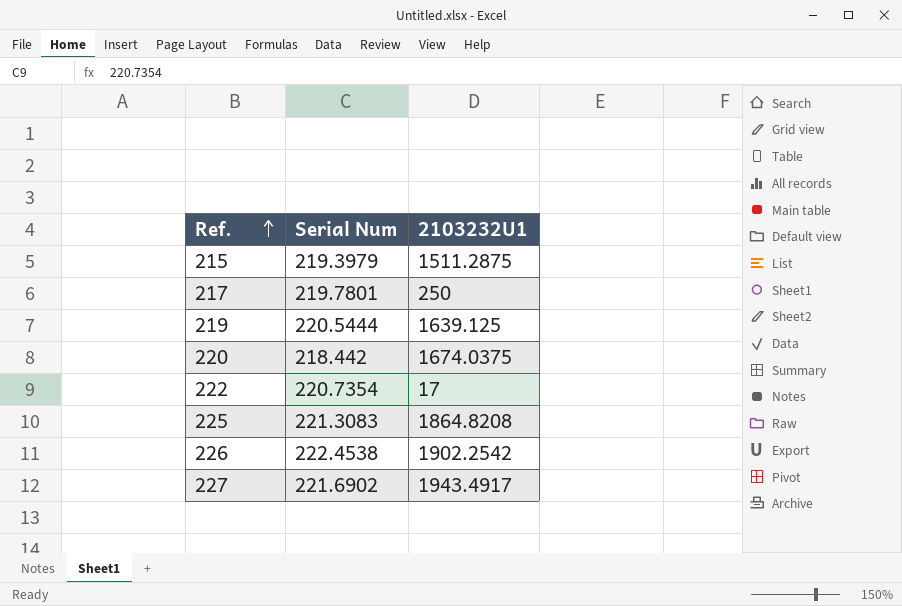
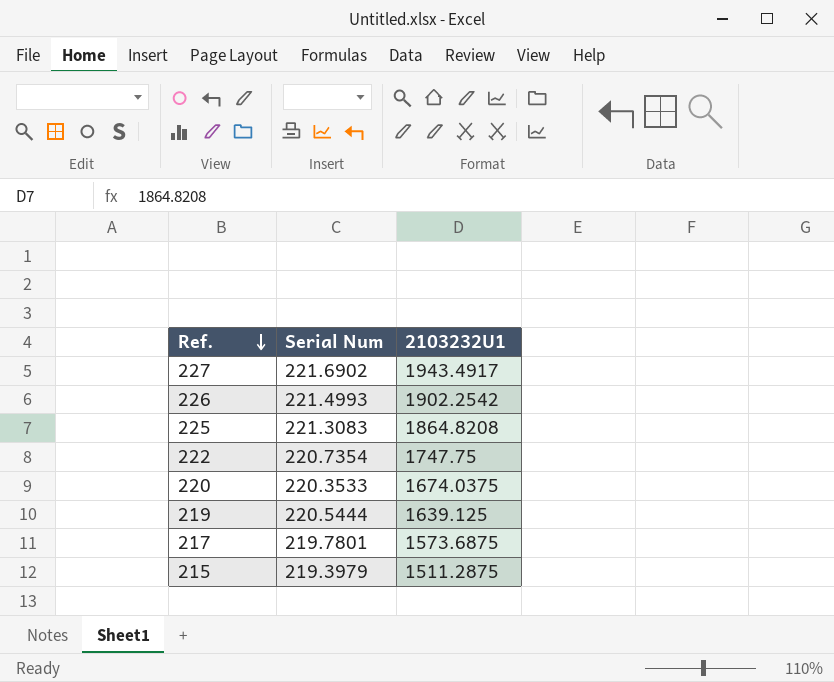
row order: Ref. ascending -> Ref. descending
226 | Serial Num: 222.4538 -> 221.4993
222 | 2103232U1: 17 -> 1747.75
220 | Serial Num: 218.442 -> 220.3533
217 | 2103232U1: 250 -> 1573.6875

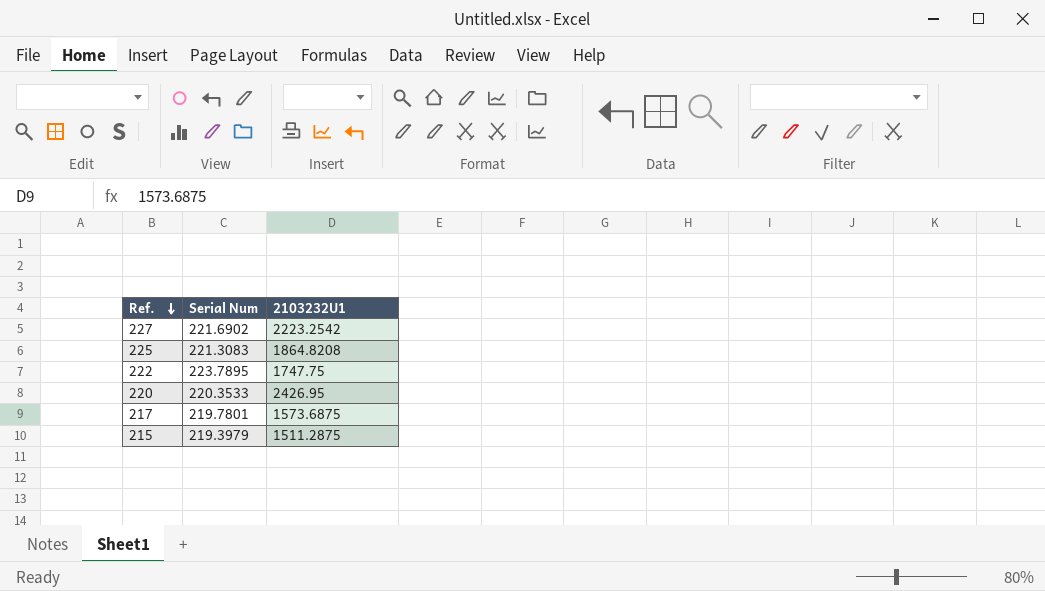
row 226: 221.4993 | 1902.2542 -> none
row 219: 220.5444 | 1639.125 -> none
227 | 2103232U1: 1943.4917 -> 2223.2542
222 | Serial Num: 220.7354 -> 223.7895
220 | 2103232U1: 1674.0375 -> 2426.95

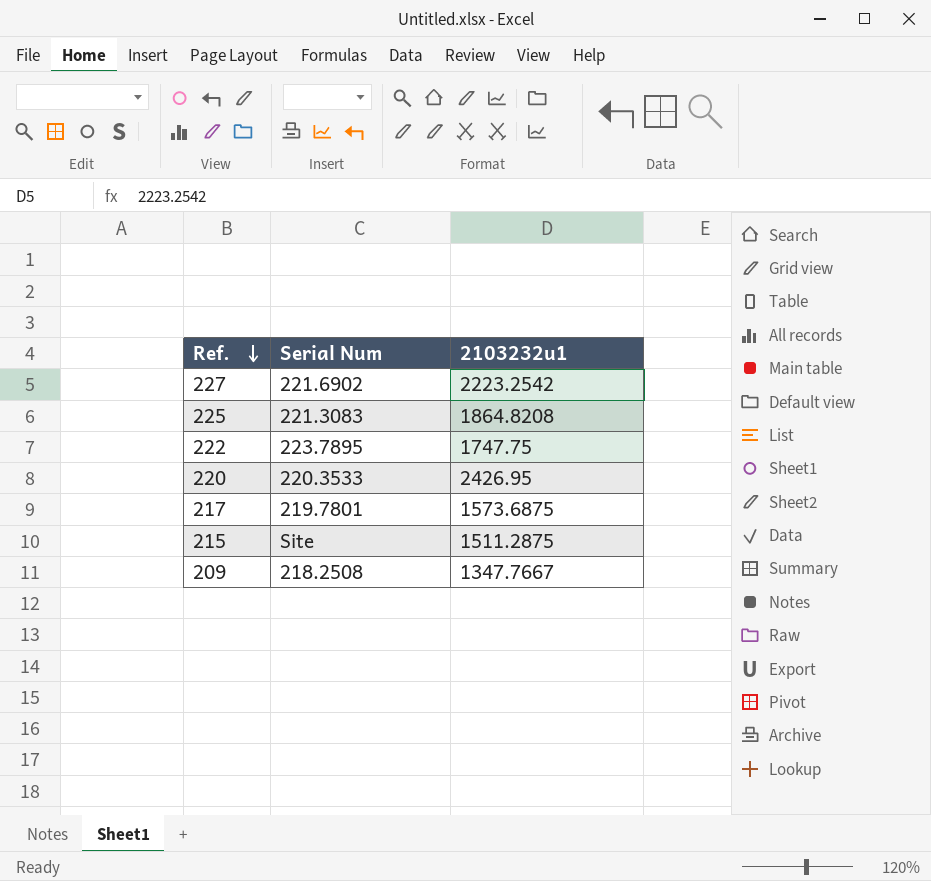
column name: 2103232U1 -> 2103232u1
215 | Serial Num: 219.3979 -> Site
row 209: none -> 218.2508 | 1347.7667

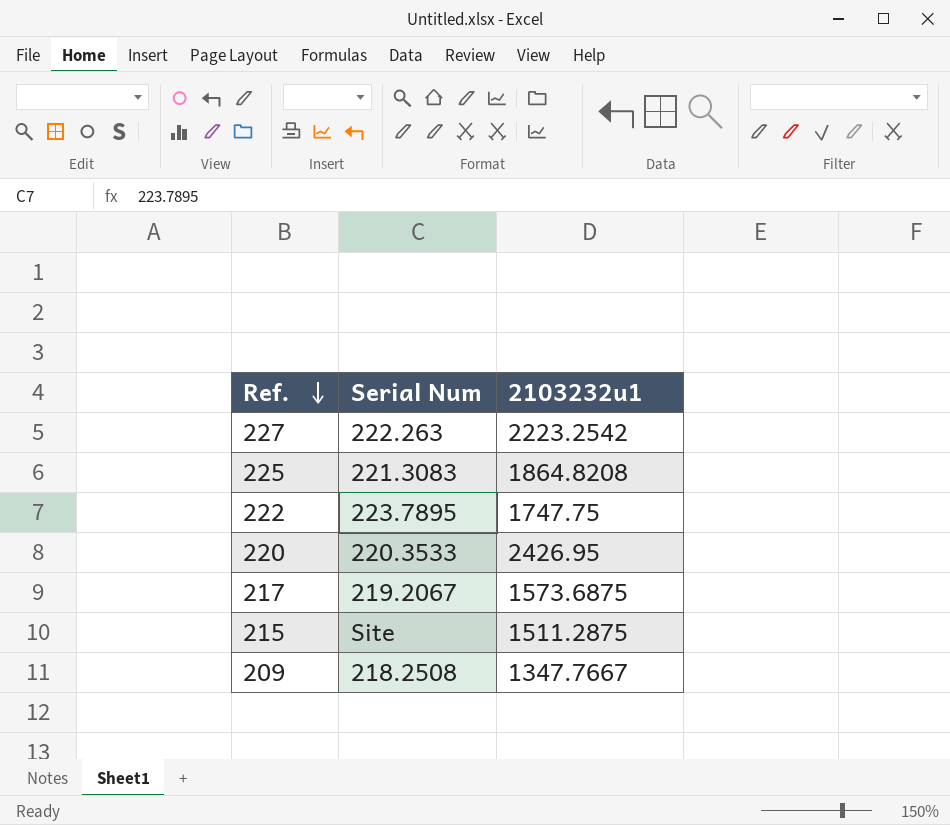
227 | Serial Num: 221.6902 -> 222.263
217 | Serial Num: 219.7801 -> 219.2067

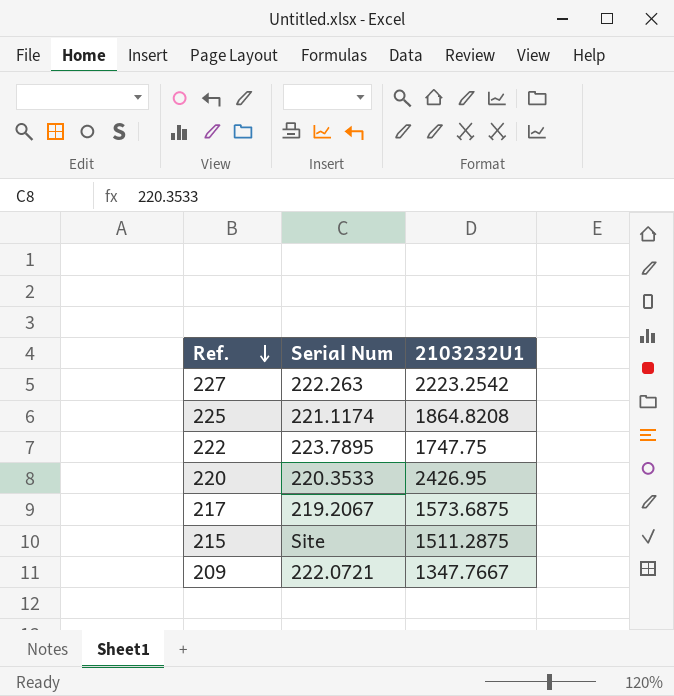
column name: 2103232u1 -> 2103232U1
225 | Serial Num: 221.3083 -> 221.1174
209 | Serial Num: 218.2508 -> 222.0721

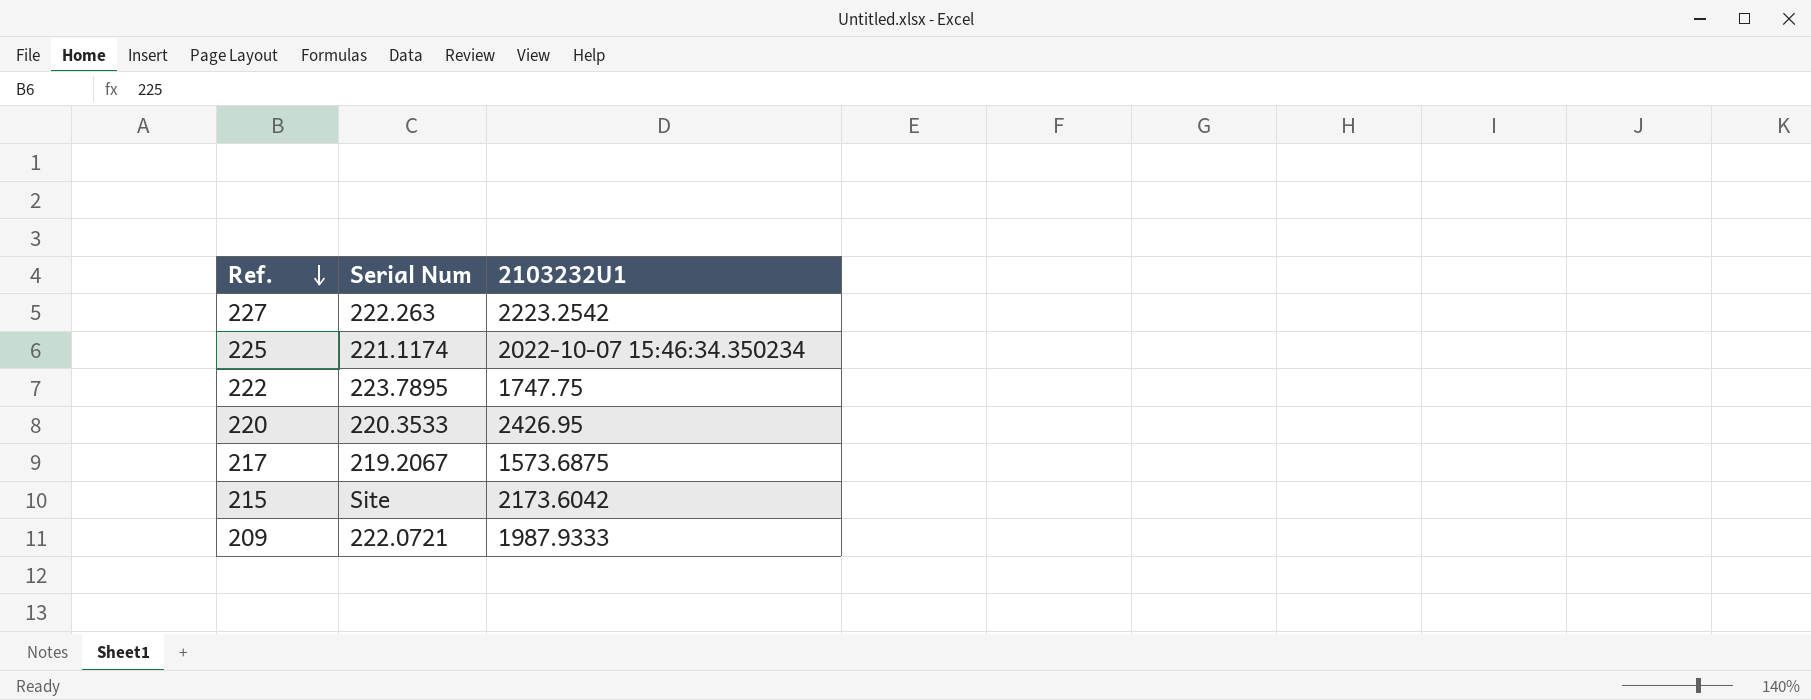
225 | 2103232U1: 1864.8208 -> 2022-10-07 15:46:34.350234
215 | 2103232U1: 1511.2875 -> 2173.6042
209 | 2103232U1: 1347.7667 -> 1987.9333

